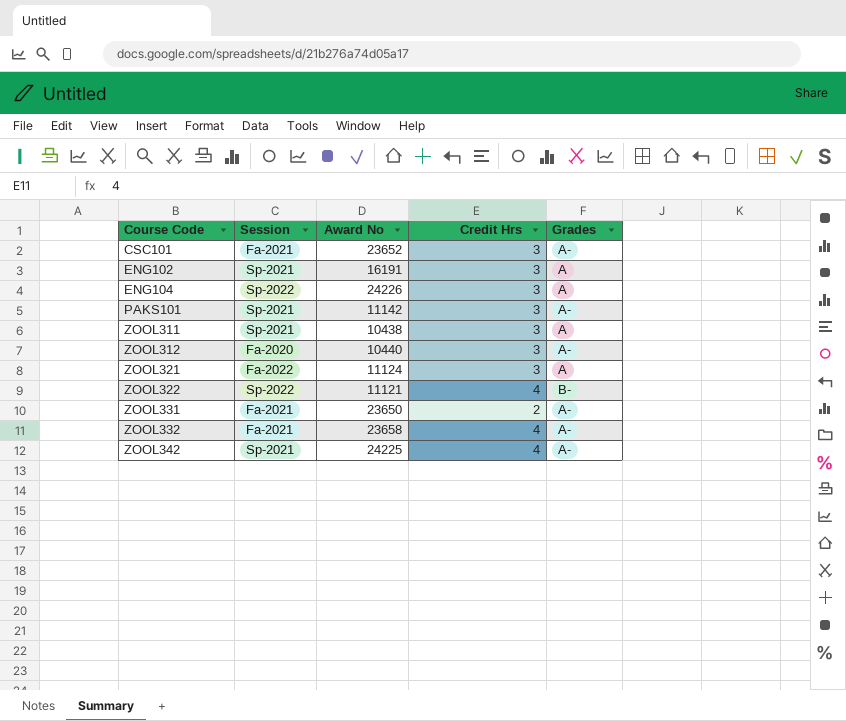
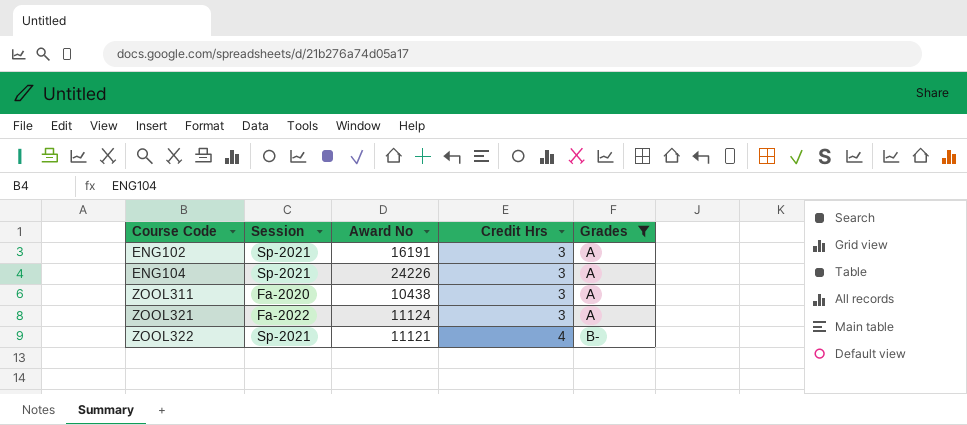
filter: none -> Grades != A-
ENG104 | Session: Sp-2022 -> Sp-2021
ZOOL311 | Session: Sp-2021 -> Fa-2020
ZOOL322 | Session: Sp-2022 -> Sp-2021

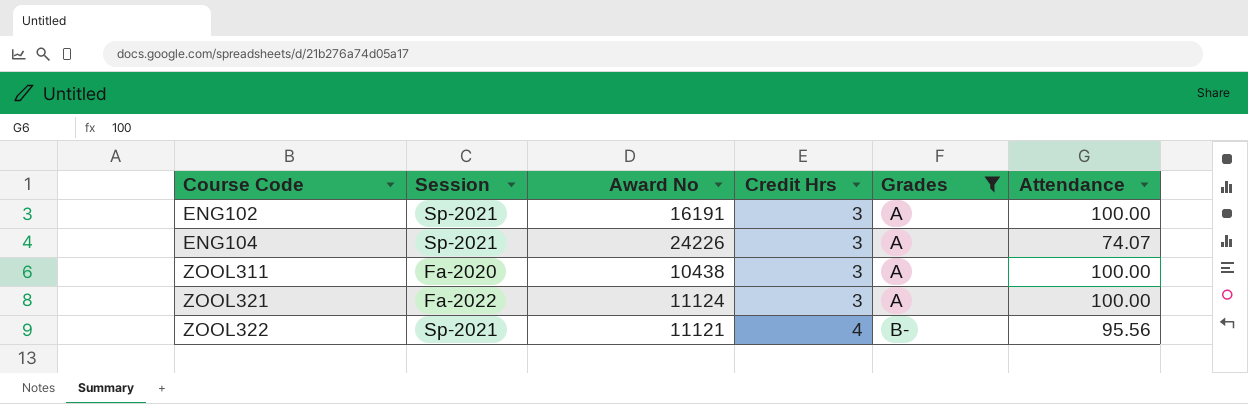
column Attendance | position: none -> 6

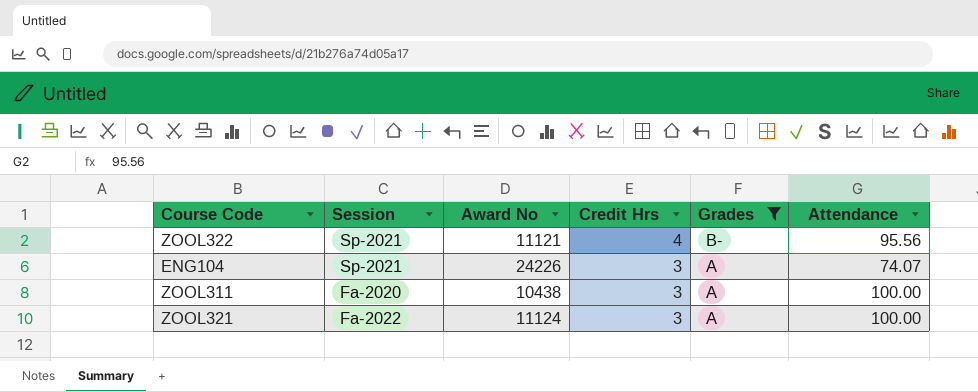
row order: Course Code ascending -> Credit Hrs descending
row ENG102: Sp-2021 | 16191 | 3 | A | 100.00 -> none

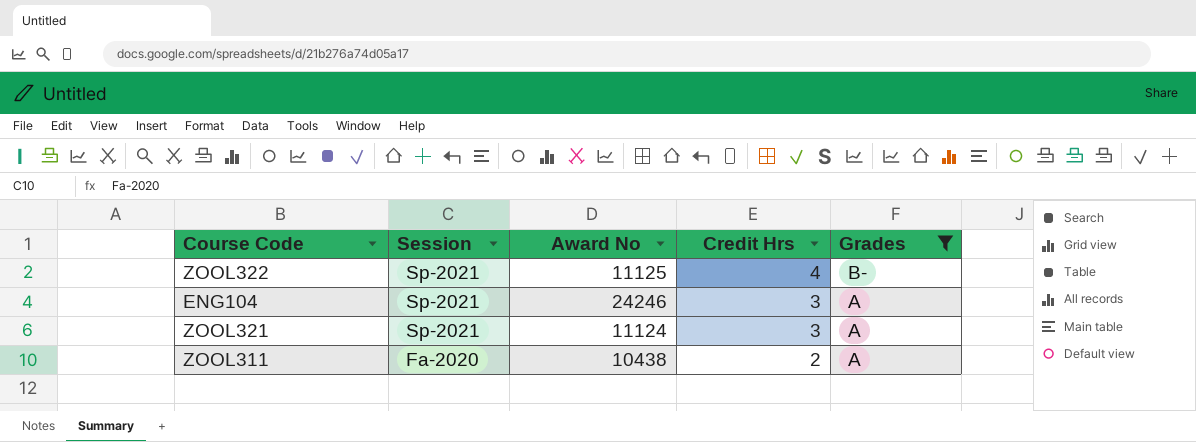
row order: Credit Hrs descending -> Session descending
column Attendance | position: 6 -> none
ZOOL322 | Award No: 11121 -> 11125
ENG104 | Award No: 24226 -> 24246
ZOOL321 | Session: Fa-2022 -> Sp-2021
ZOOL311 | Credit Hrs: 3 -> 2

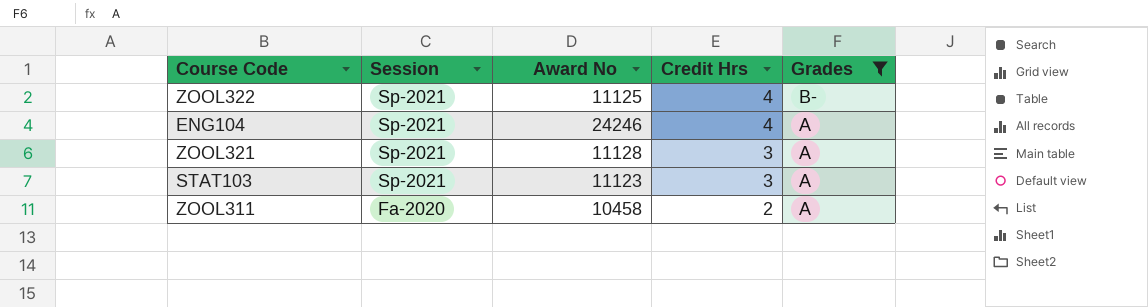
ENG104 | Credit Hrs: 3 -> 4
ZOOL321 | Award No: 11124 -> 11128
row STAT103: none -> Sp-2021 | 11123 | 3 | A
ZOOL311 | Award No: 10438 -> 10458

